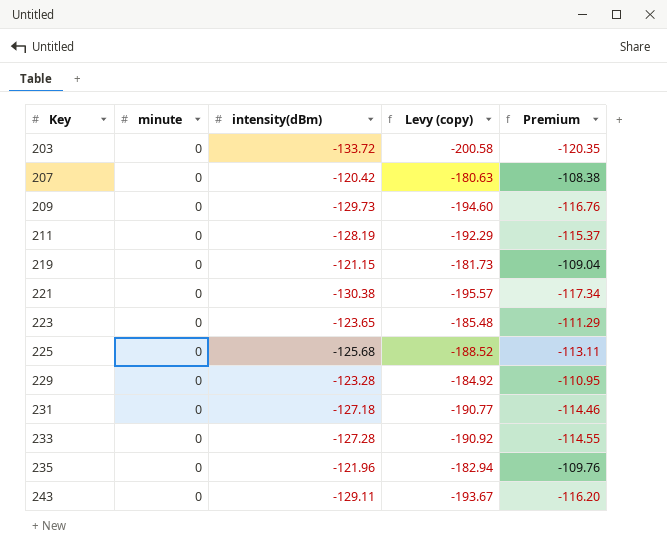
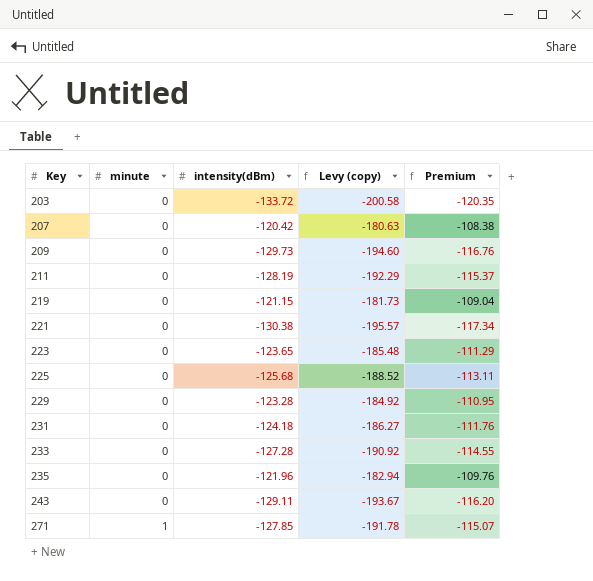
231 | intensity(dBm): -127.18 -> -124.18
231 | Levy (copy): -190.77 -> -186.27
231 | Premium: -114.46 -> -111.76
row 271: none -> 1 | -127.85 | -191.78 | -115.07

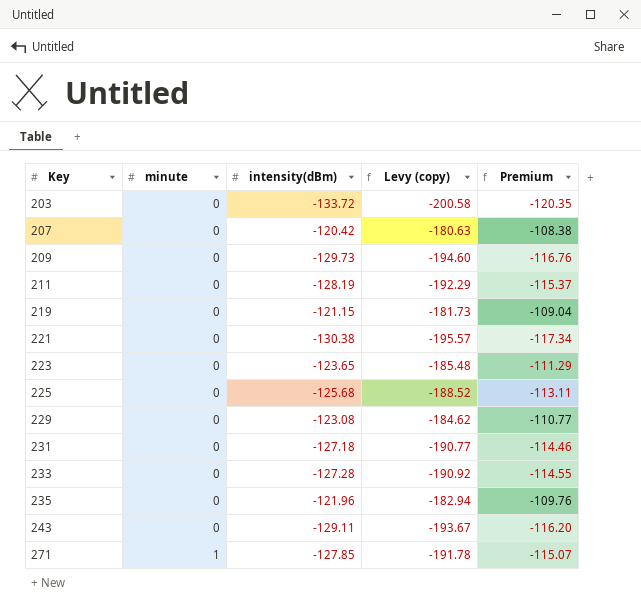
229 | intensity(dBm): -123.28 -> -123.08
229 | Levy (copy): -184.92 -> -184.62
229 | Premium: -110.95 -> -110.77
231 | intensity(dBm): -124.18 -> -127.18
231 | Levy (copy): -186.27 -> -190.77
231 | Premium: -111.76 -> -114.46

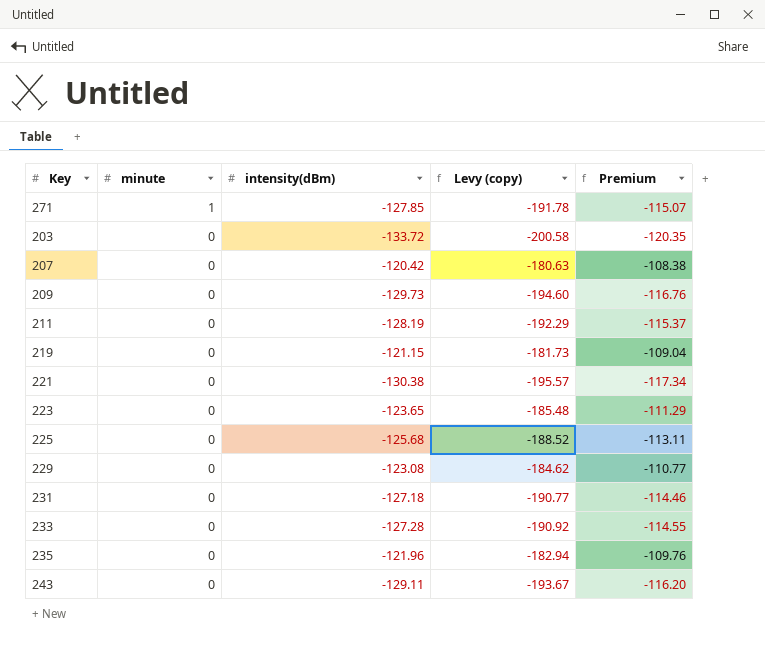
row order: Key ascending -> minute descending

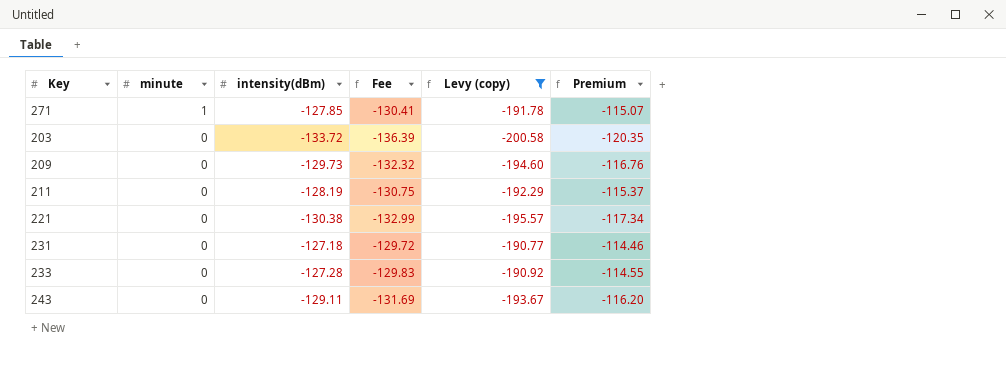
filter: none -> Levy (copy) <= -190.77
column Fee | formula: none -> [intensity(dBm)] * 1.02

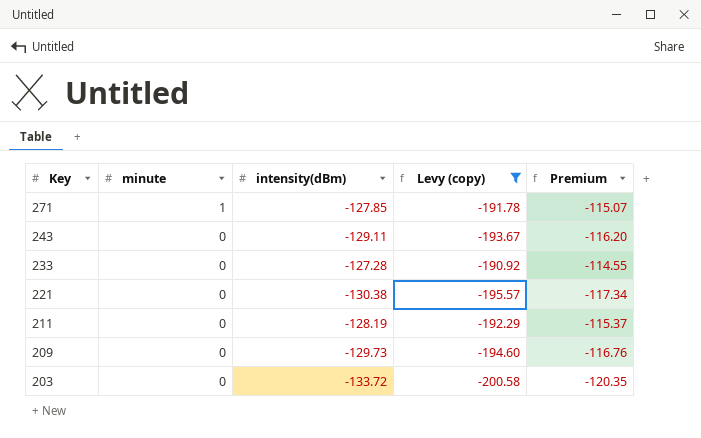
row order: minute descending -> Key descending
column Fee | formula: [intensity(dBm)] * 1.02 -> none
row 231: 0 | -127.18 | -129.72 | -190.77 | -114.46 -> none

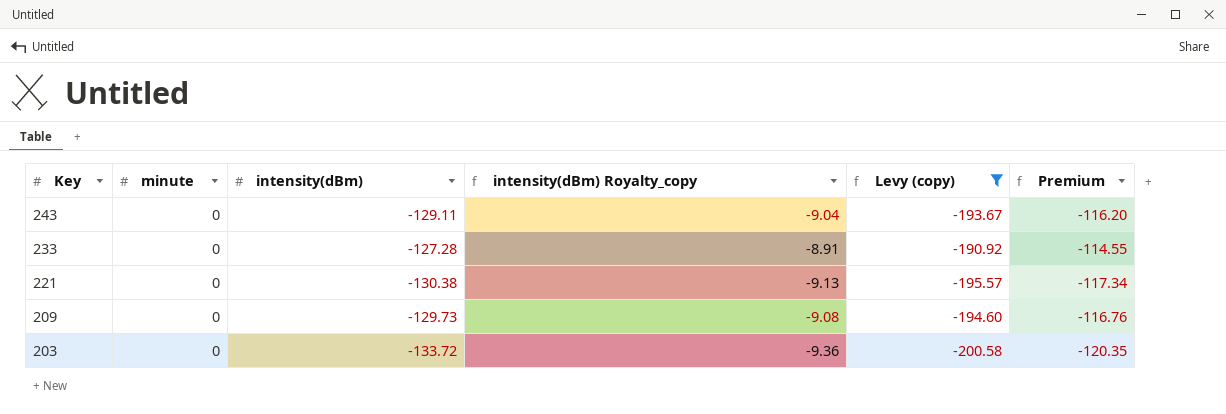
column intensity(dBm) Royalty_copy | formula: none -> [intensity(dBm)] * 0.07
row 271: 1 | -127.85 | -191.78 | -115.07 -> none
row 211: 0 | -128.19 | -192.29 | -115.37 -> none

